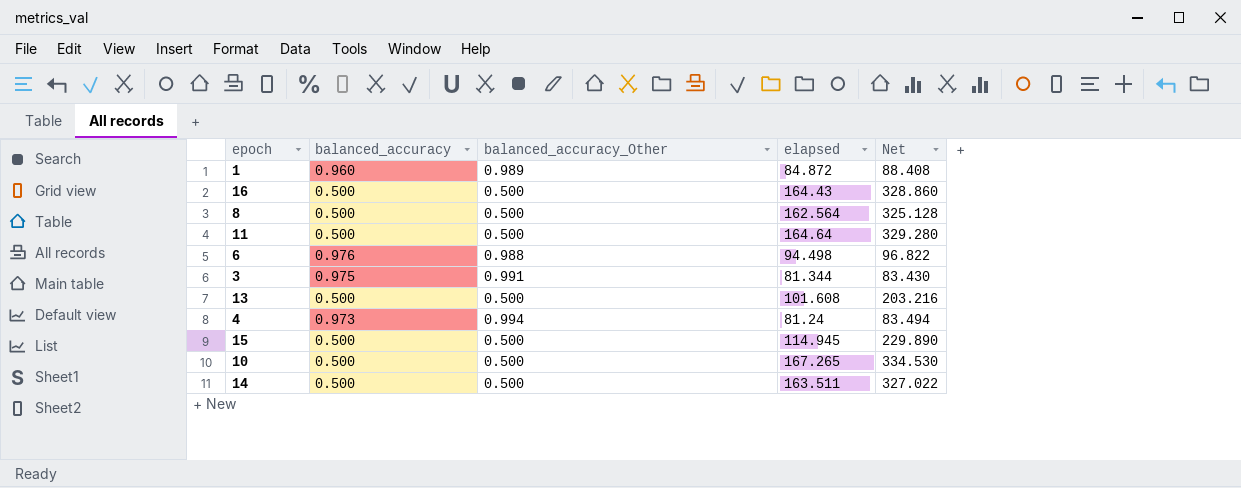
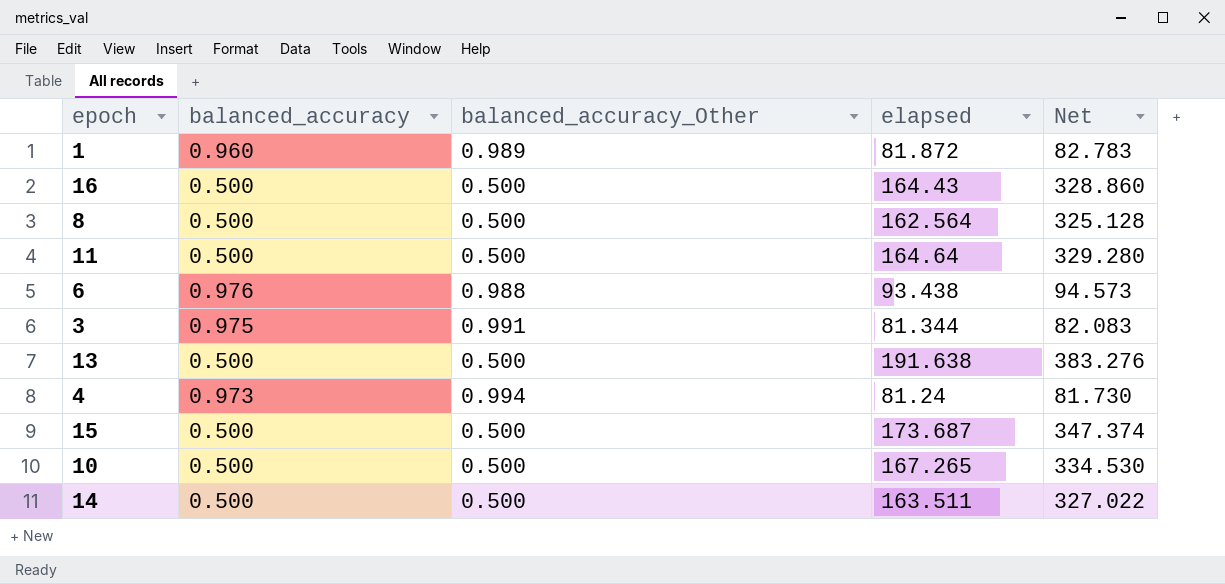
column Net | formula: [elapsed] / [balanced_accuracy] -> [elapsed] / [balanced_accuracy_Other]
1 | elapsed: 84.872 -> 81.872
6 | elapsed: 94.498 -> 93.438
13 | elapsed: 101.608 -> 191.638
15 | elapsed: 114.945 -> 173.687

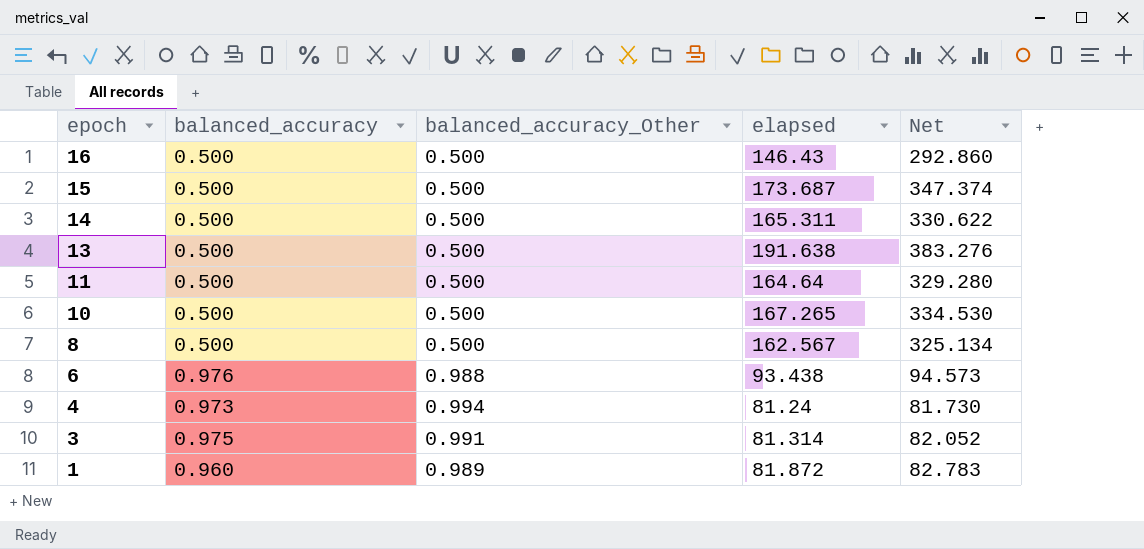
row order: none -> epoch descending
16 | elapsed: 164.43 -> 146.43
16 | Net: 328.860 -> 292.860
14 | elapsed: 163.511 -> 165.311
14 | Net: 327.022 -> 330.622
8 | elapsed: 162.564 -> 162.567
8 | Net: 325.128 -> 325.134
3 | elapsed: 81.344 -> 81.314
3 | Net: 82.083 -> 82.052

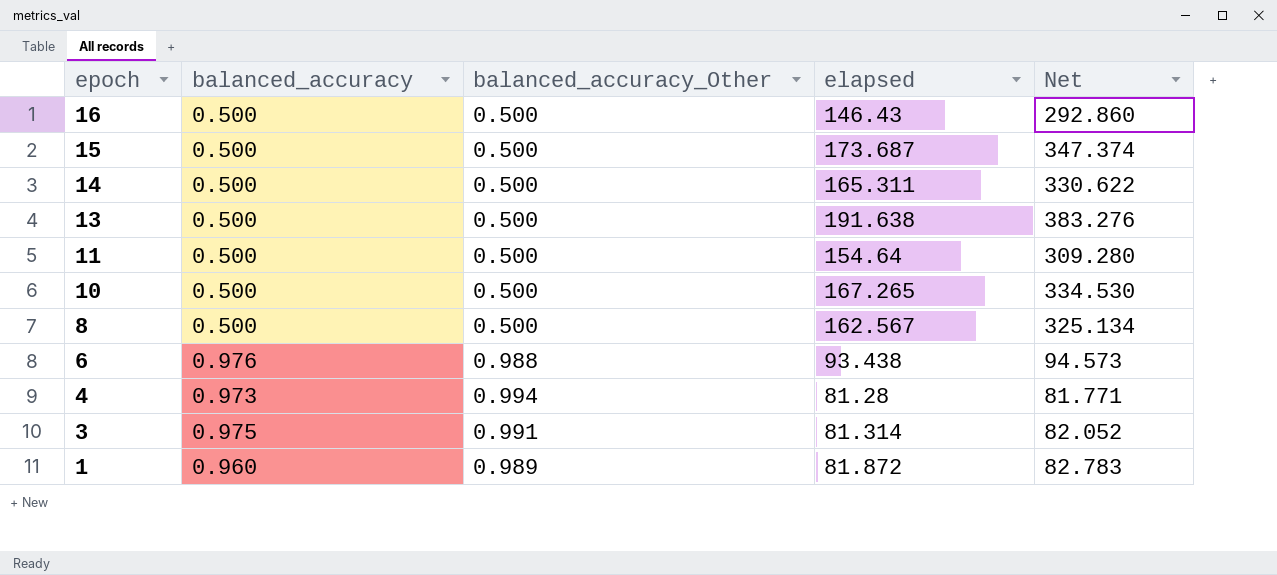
11 | elapsed: 164.64 -> 154.64
11 | Net: 329.280 -> 309.280
4 | elapsed: 81.24 -> 81.28
4 | Net: 81.730 -> 81.771

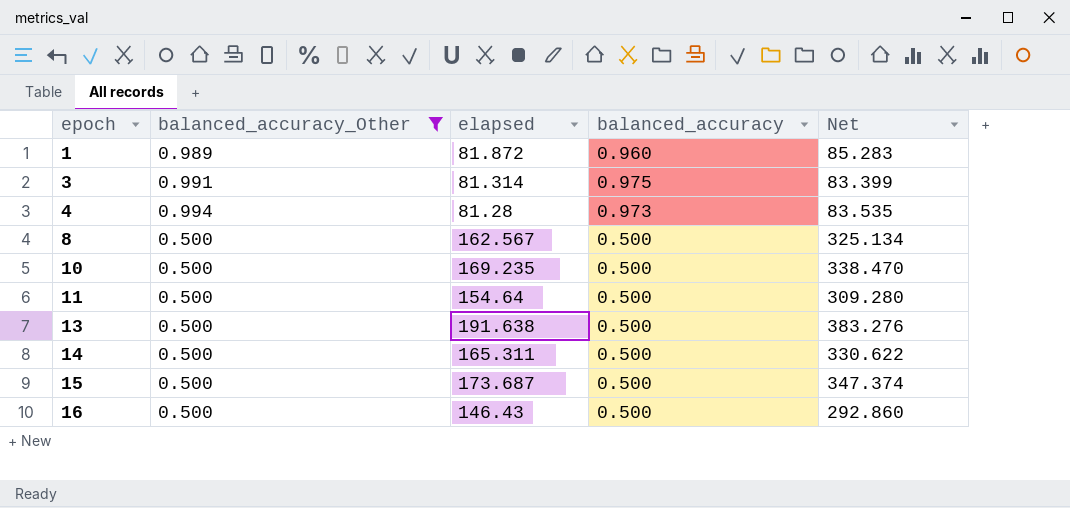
filter: none -> balanced_accuracy_Other != 0.988
row order: epoch descending -> epoch ascending
column balanced_accuracy | position: 2 -> 4
column Net | formula: [elapsed] / [balanced_accuracy_Other] -> [elapsed] / [balanced_accuracy]
10 | elapsed: 167.265 -> 169.235

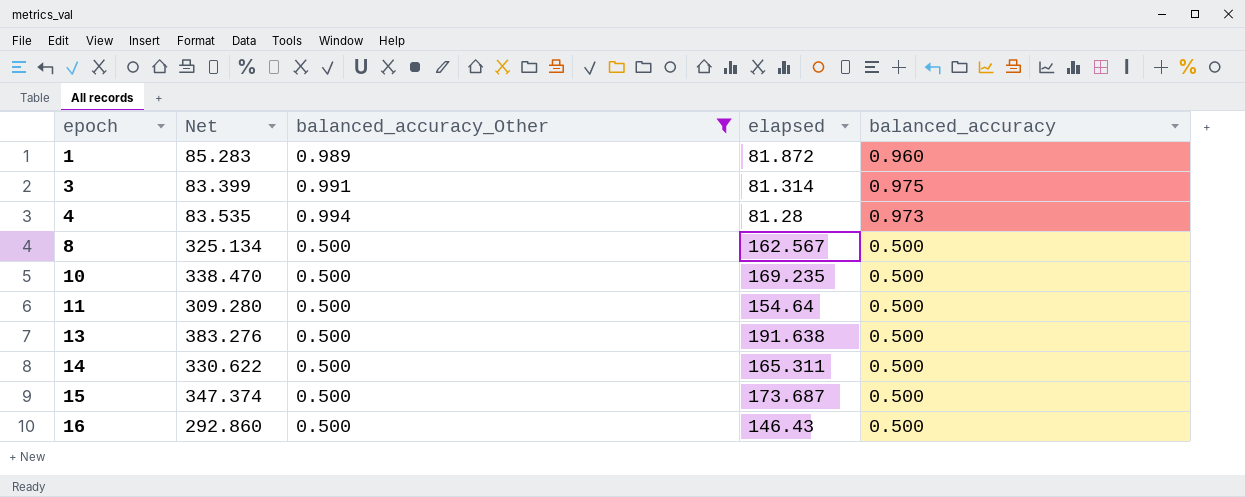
column Net | position: 5 -> 2

